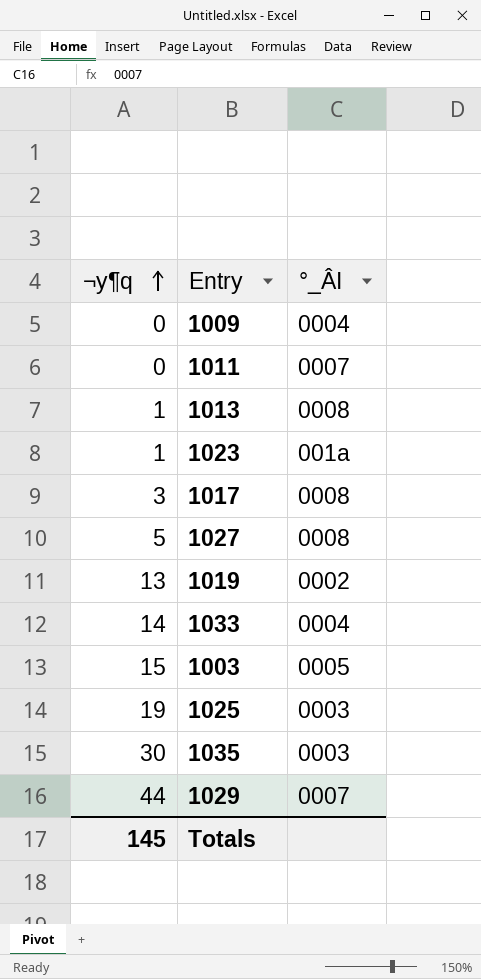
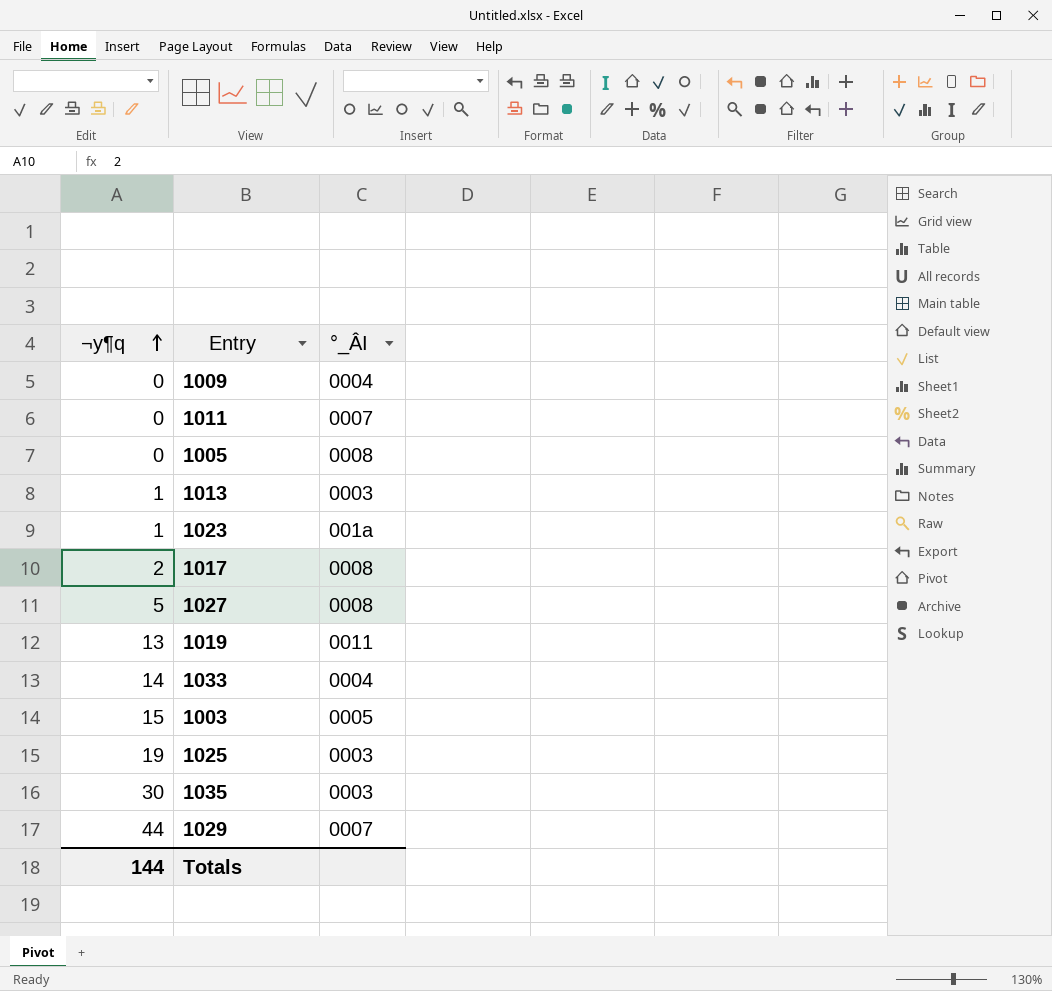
row 1005: none -> 0 | 0008
1013 | °_ÂI: 0008 -> 0003
1017 | ¬y¶q: 3 -> 2
1019 | °_ÂI: 0002 -> 0011
Totals | ¬y¶q: 145 -> 144

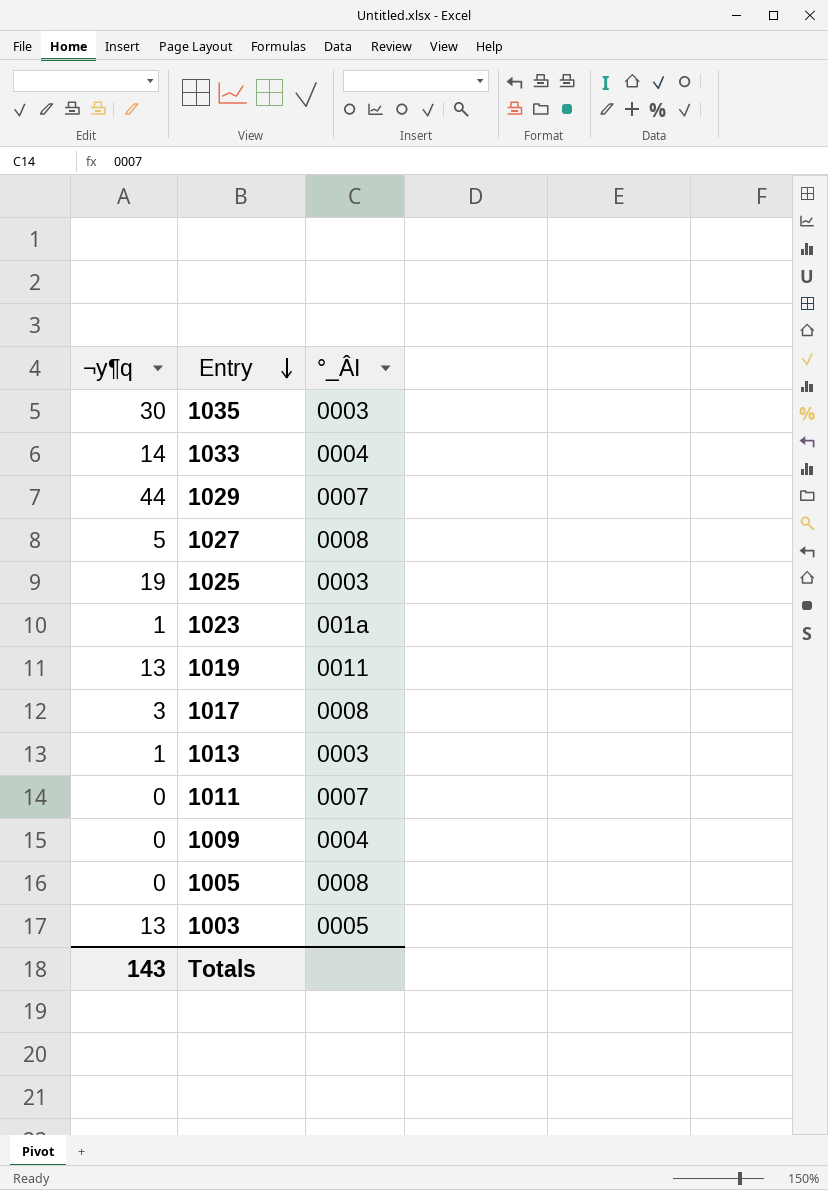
row order: ¬y¶q ascending -> Entry descending
1017 | ¬y¶q: 2 -> 3
1003 | ¬y¶q: 15 -> 13
Totals | ¬y¶q: 144 -> 143

